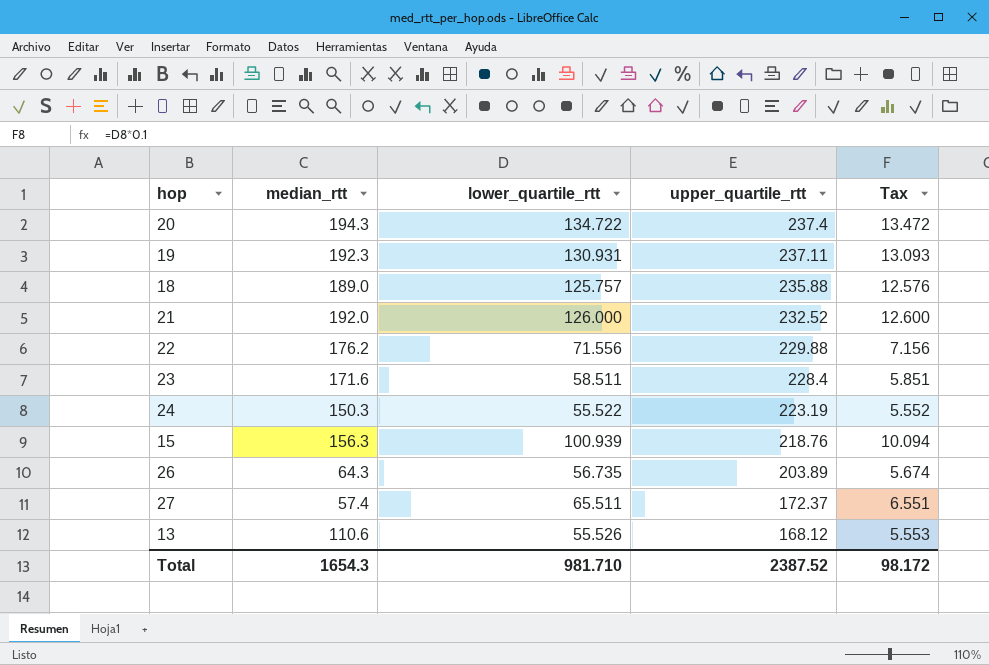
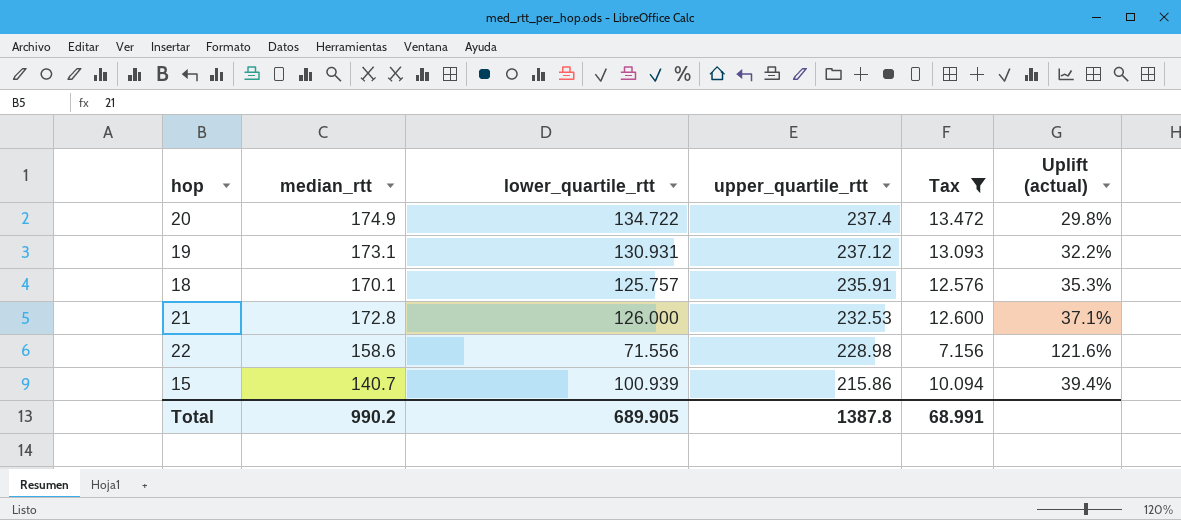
filter: none -> Tax >= 7.156
column Uplift (actual) | formula: none -> ([median_rtt] - [lower_quartile_rtt]) / [lower_quartile_rtt]
20 | median_rtt: 194.3 -> 174.9
19 | median_rtt: 192.3 -> 173.1
19 | upper_quartile_rtt: 237.11 -> 237.12
18 | median_rtt: 189.0 -> 170.1
18 | upper_quartile_rtt: 235.88 -> 235.91
21 | median_rtt: 192.0 -> 172.8
21 | upper_quartile_rtt: 232.52 -> 232.53
22 | median_rtt: 176.2 -> 158.6
22 | upper_quartile_rtt: 229.88 -> 228.98
15 | median_rtt: 156.3 -> 140.7
15 | upper_quartile_rtt: 218.76 -> 215.86
Total | median_rtt: 1654.3 -> 990.2
Total | lower_quartile_rtt: 981.710 -> 689.905
Total | upper_quartile_rtt: 2387.52 -> 1387.8
Total | Tax: 98.172 -> 68.991

